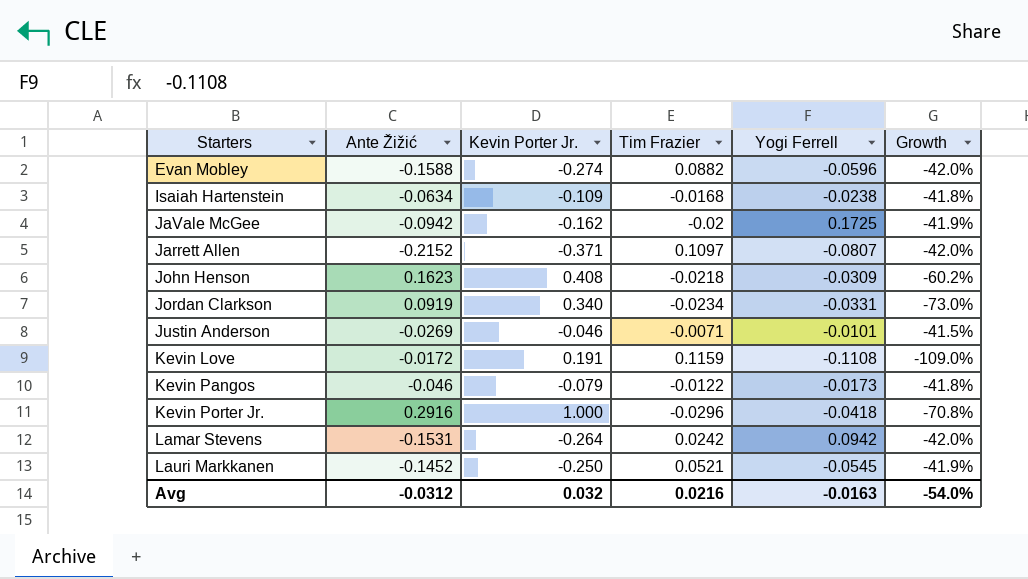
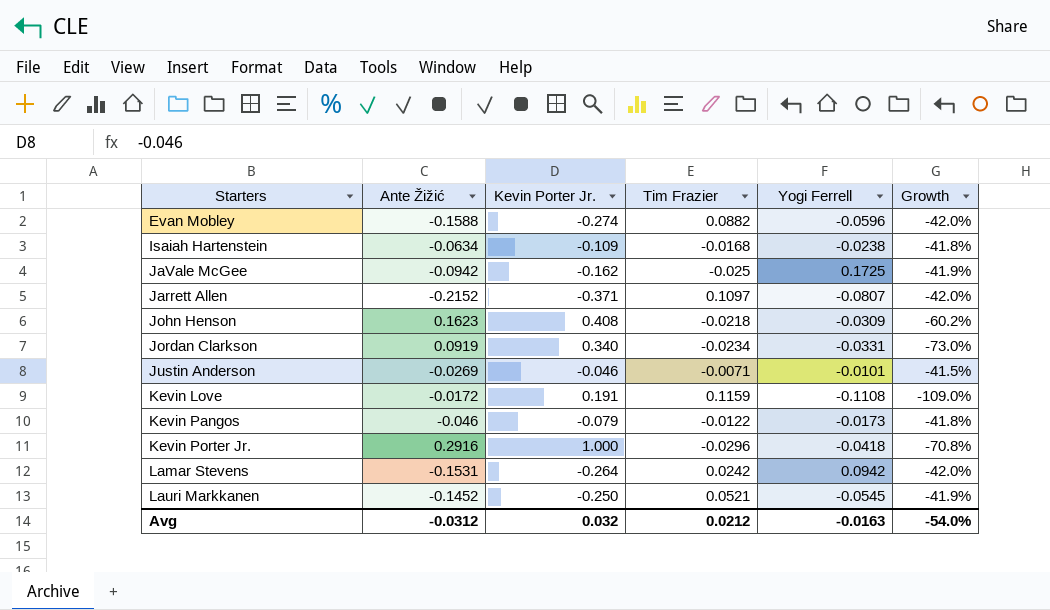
JaVale McGee | Tim Frazier: -0.02 -> -0.025
Avg | Tim Frazier: 0.0216 -> 0.0212

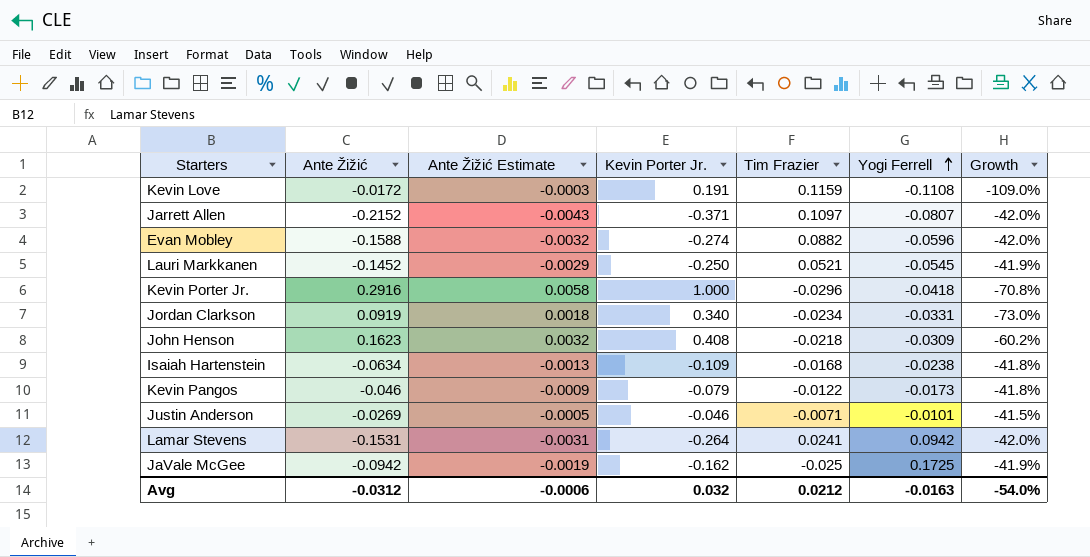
row order: none -> Yogi Ferrell ascending
column Ante Žižić Estimate | formula: none -> [Ante Žižić] * 0.02
Lamar Stevens | Tim Frazier: 0.0242 -> 0.0241

